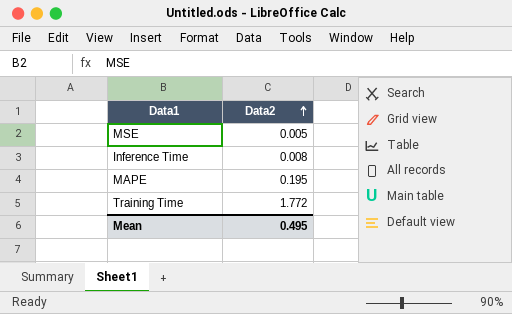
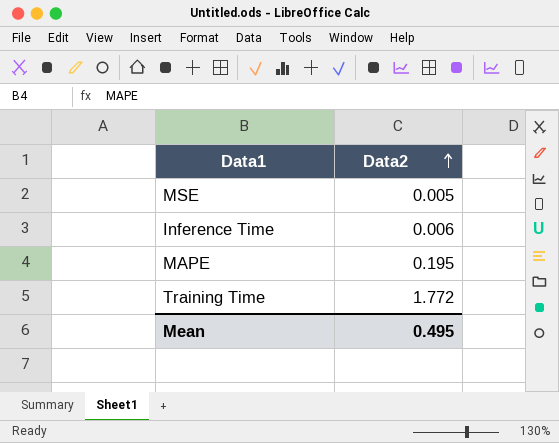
Inference Time | Data2: 0.008 -> 0.006

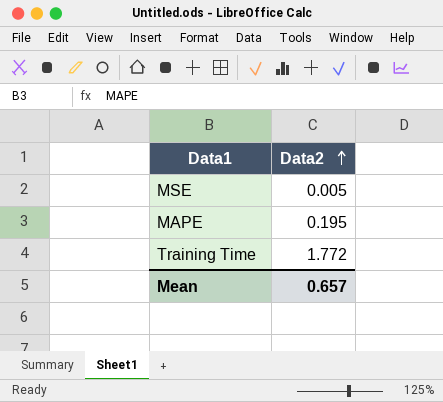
row Inference Time: 0.006 -> none
Mean | Data2: 0.495 -> 0.657

